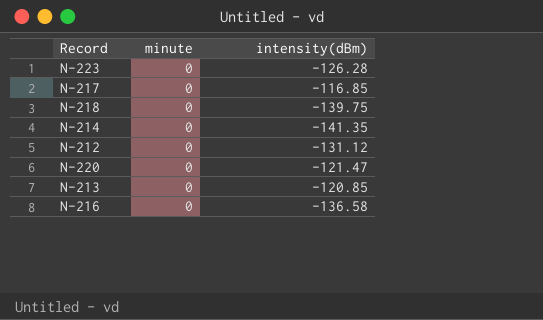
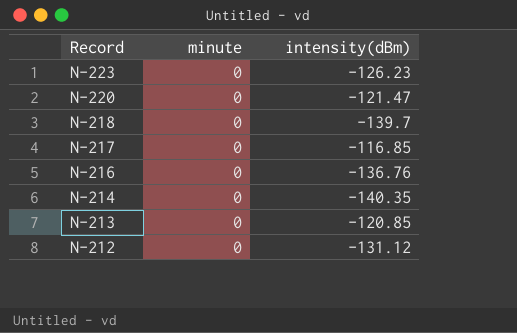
row order: none -> Record descending
N-223 | intensity(dBm): -126.28 -> -126.23
N-218 | intensity(dBm): -139.75 -> -139.7
N-216 | intensity(dBm): -136.58 -> -136.76
N-214 | intensity(dBm): -141.35 -> -140.35

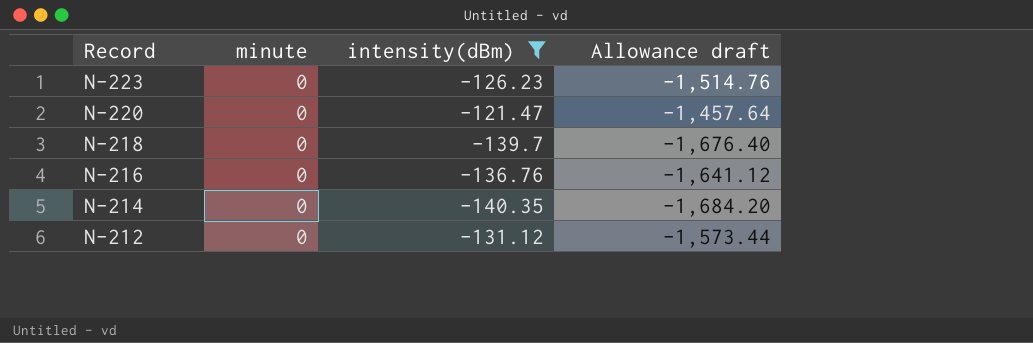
filter: none -> intensity(dBm) <= -121.47
column Allowance draft | formula: none -> [intensity(dBm)] * 12

